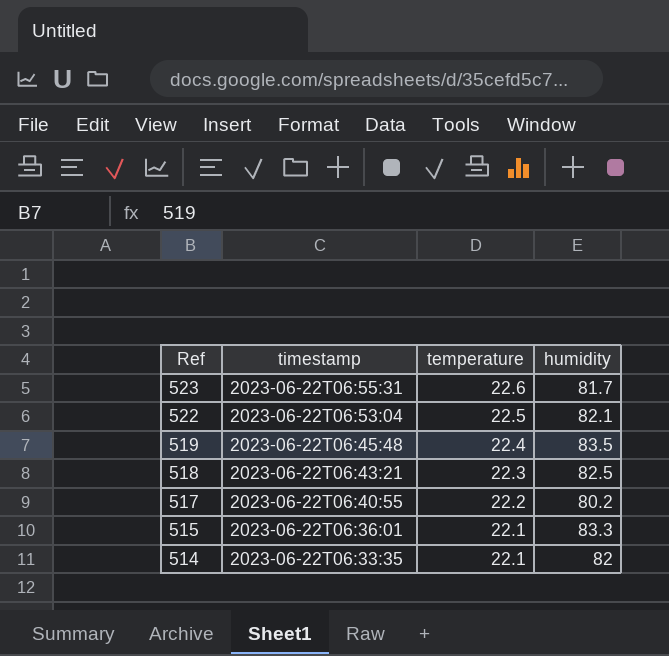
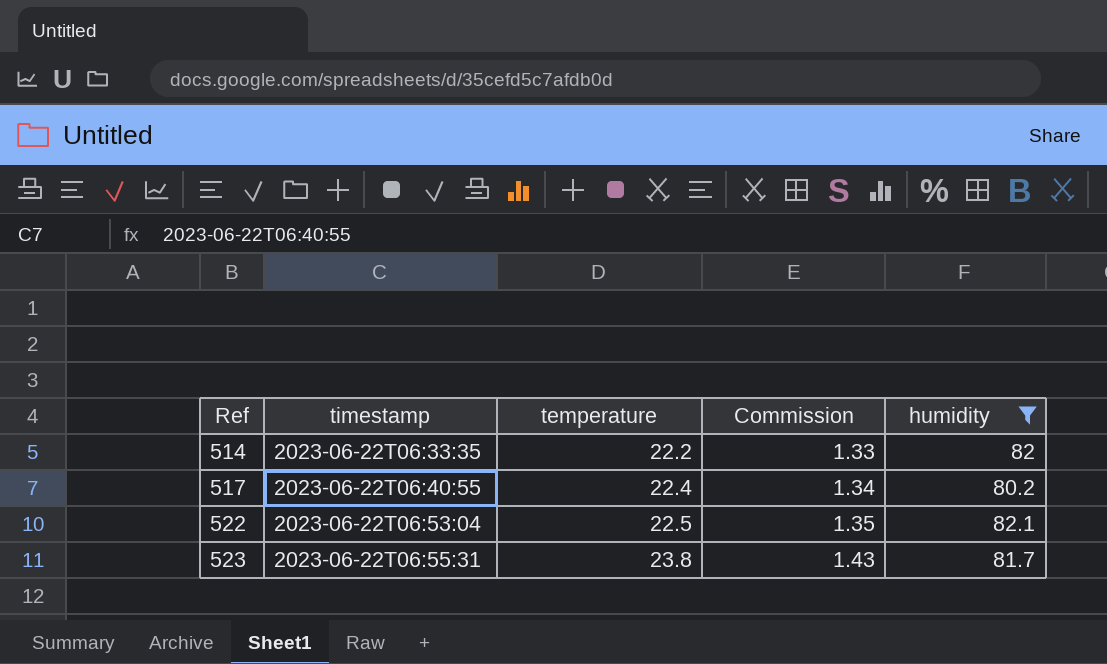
filter: none -> humidity <= 82.1
row order: Ref descending -> Ref ascending
column Commission | formula: none -> [temperature] * 0.06
514 | temperature: 22.1 -> 22.2
517 | temperature: 22.2 -> 22.4
523 | temperature: 22.6 -> 23.8

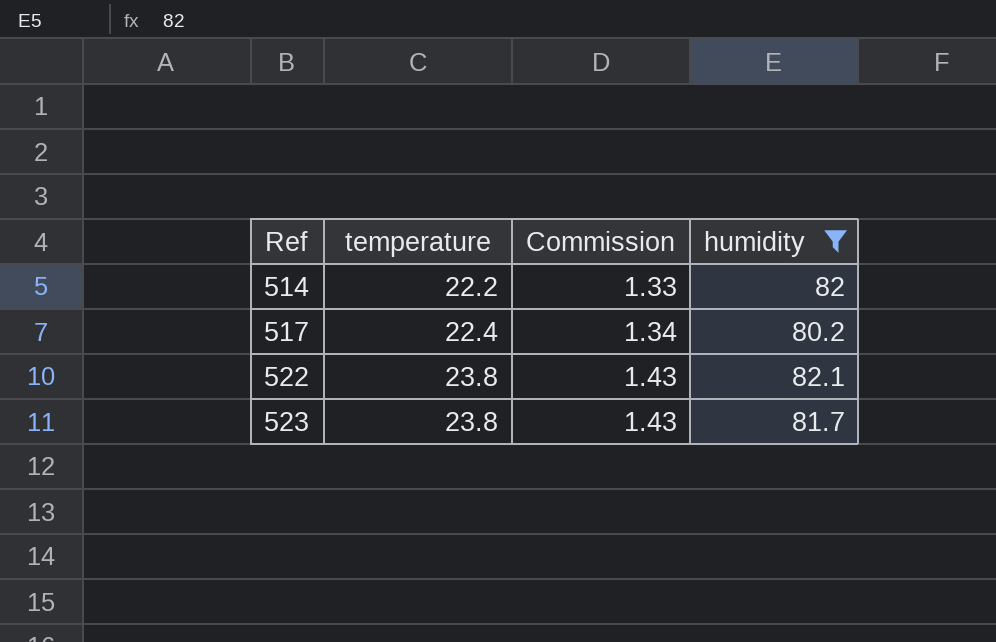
column timestamp | position: 2 -> none
522 | temperature: 22.5 -> 23.8
522 | Commission: 1.35 -> 1.43

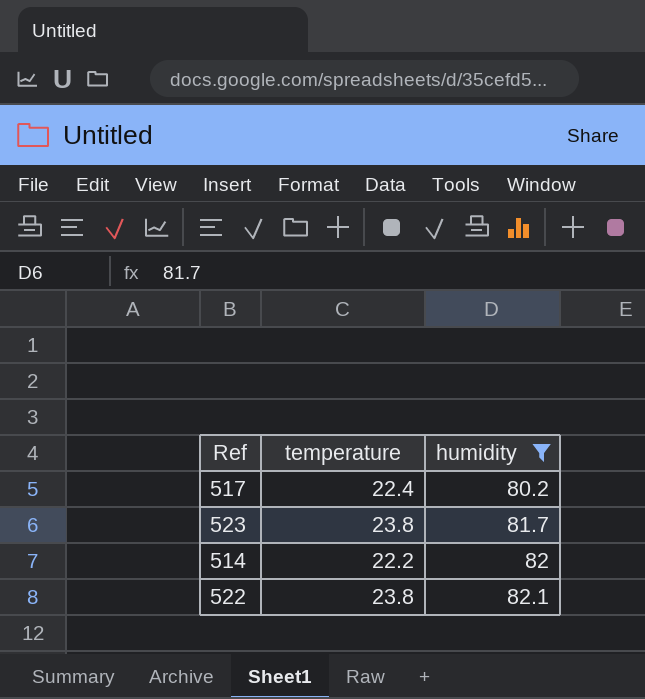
row order: Ref ascending -> humidity ascending
column Commission | formula: [temperature] * 0.06 -> none

